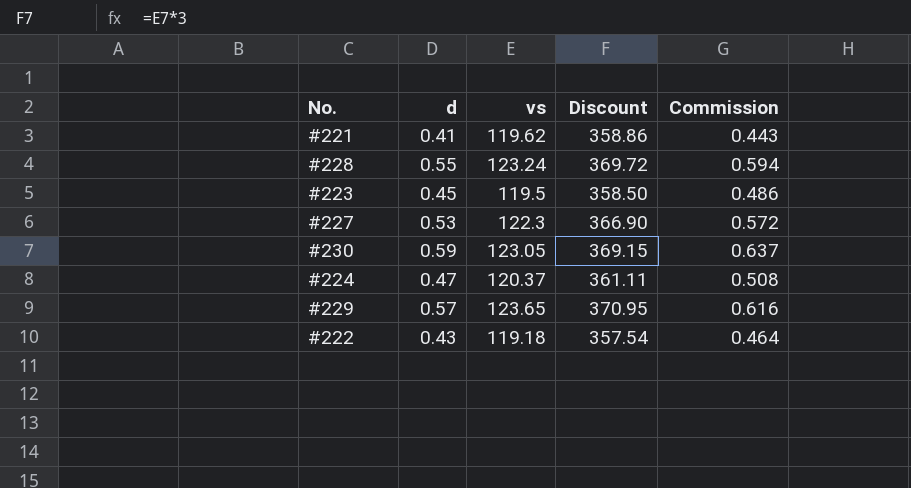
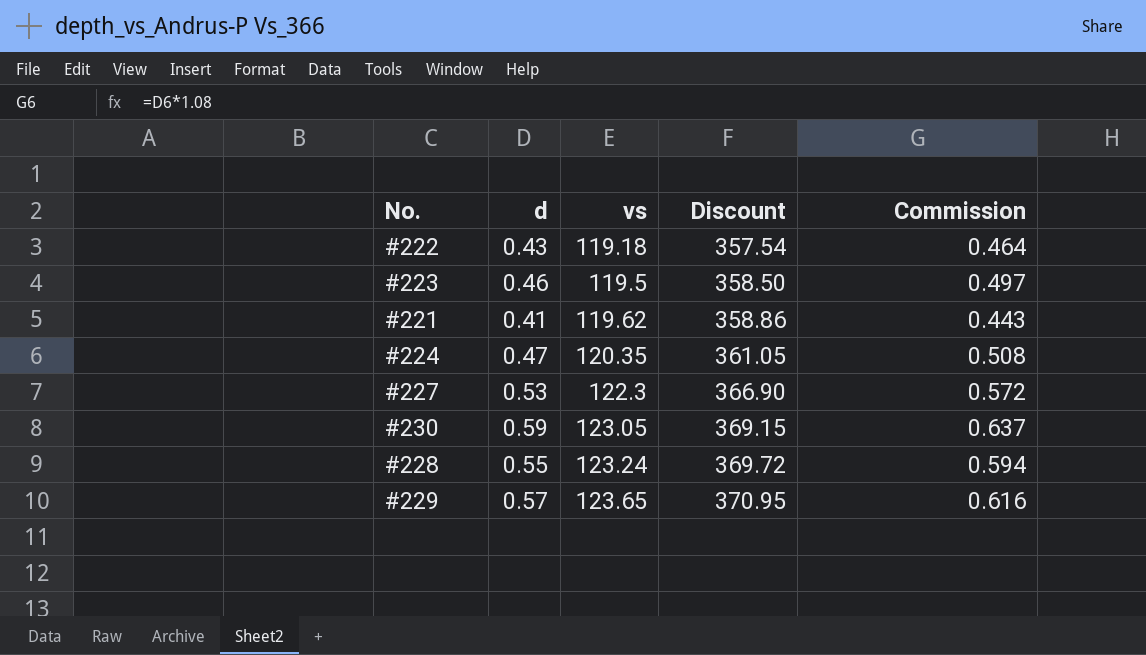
row order: none -> vs ascending
#223 | d: 0.45 -> 0.46
#223 | Commission: 0.486 -> 0.497
#224 | vs: 120.37 -> 120.35
#224 | Discount: 361.11 -> 361.05

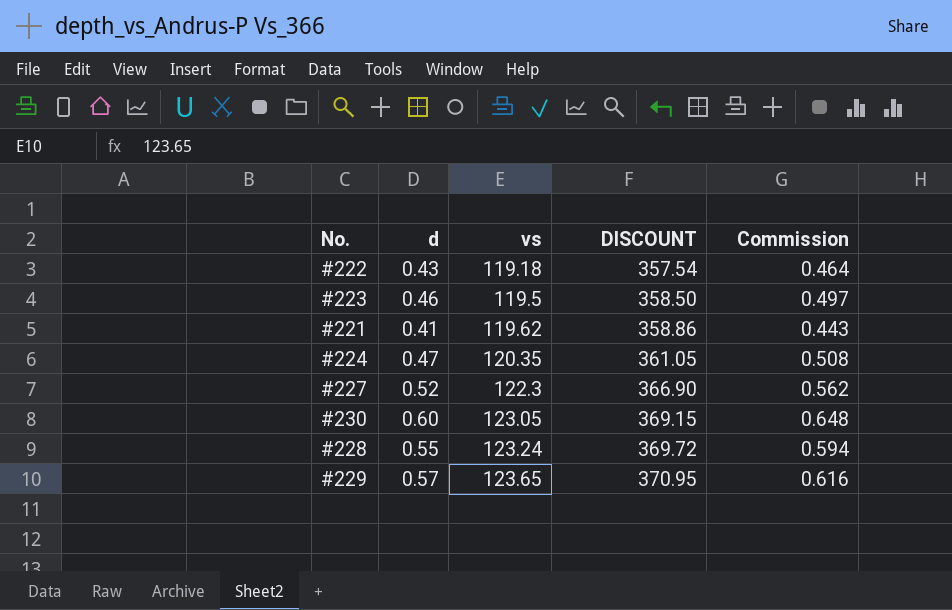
column name: Discount -> DISCOUNT
#227 | d: 0.53 -> 0.52
#227 | Commission: 0.572 -> 0.562
#230 | d: 0.59 -> 0.60
#230 | Commission: 0.637 -> 0.648

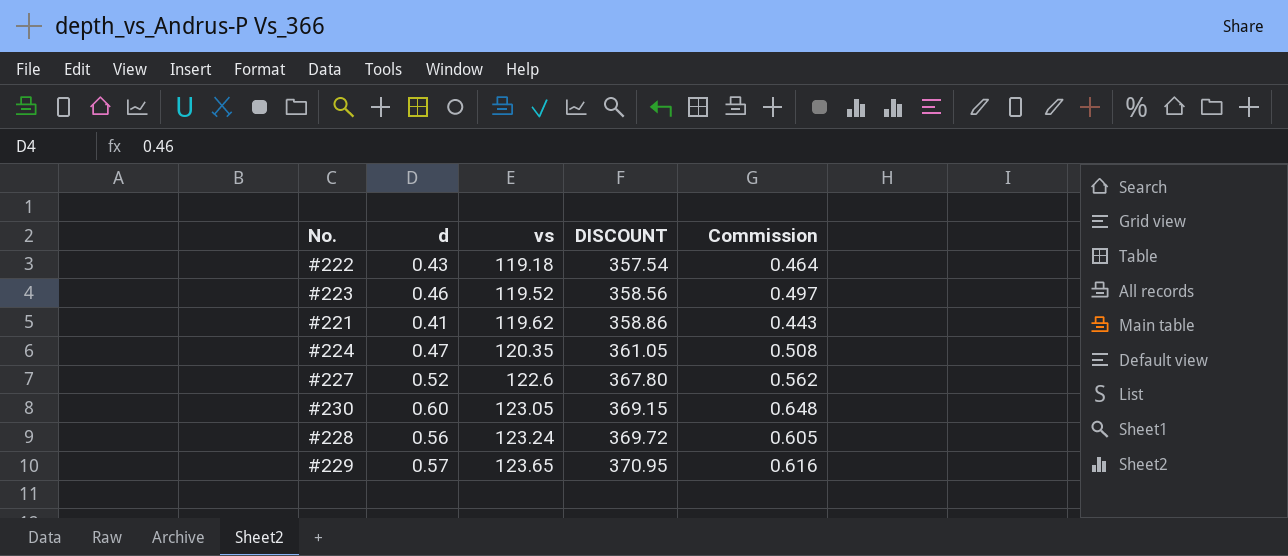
#223 | vs: 119.5 -> 119.52
#223 | DISCOUNT: 358.50 -> 358.56
#227 | vs: 122.3 -> 122.6
#227 | DISCOUNT: 366.90 -> 367.80
#228 | d: 0.55 -> 0.56
#228 | Commission: 0.594 -> 0.605

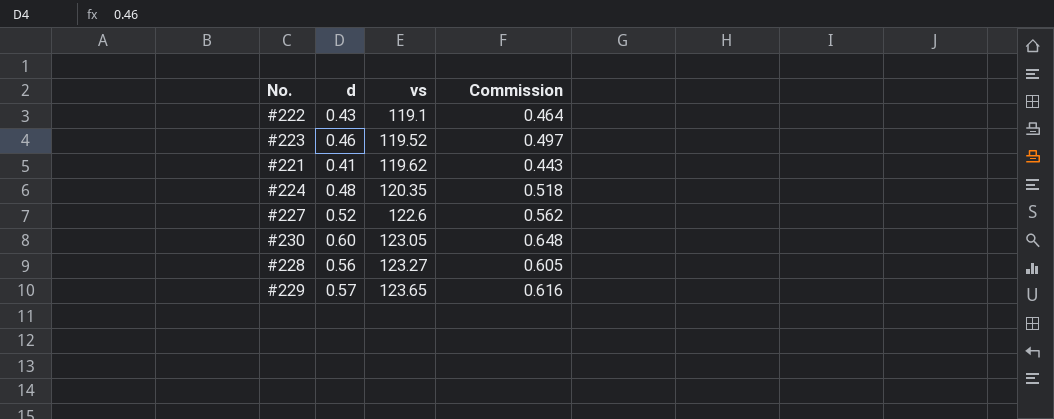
column DISCOUNT | formula: [vs] * 3 -> none
#222 | vs: 119.18 -> 119.1
#224 | d: 0.47 -> 0.48
#224 | Commission: 0.508 -> 0.518
#228 | vs: 123.24 -> 123.27

